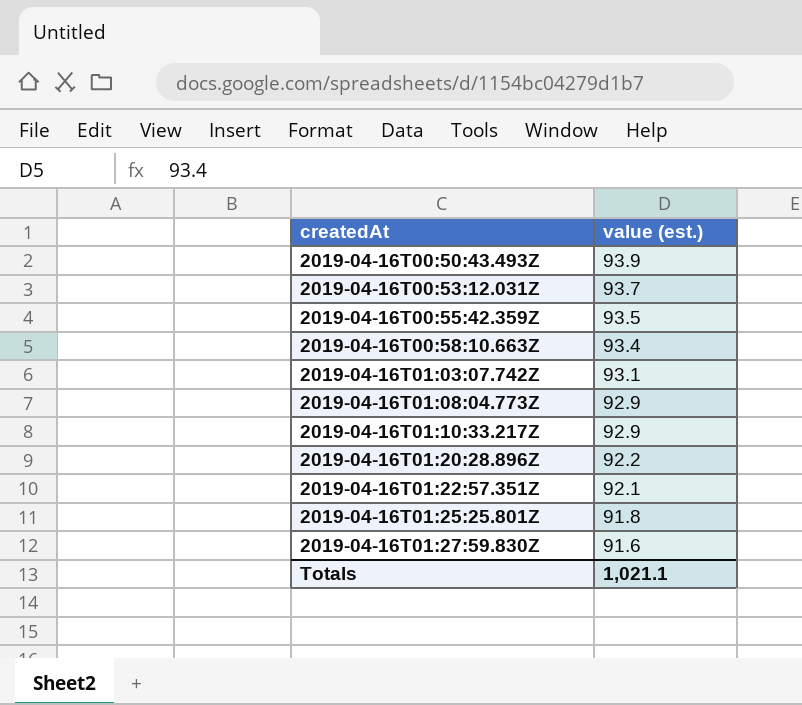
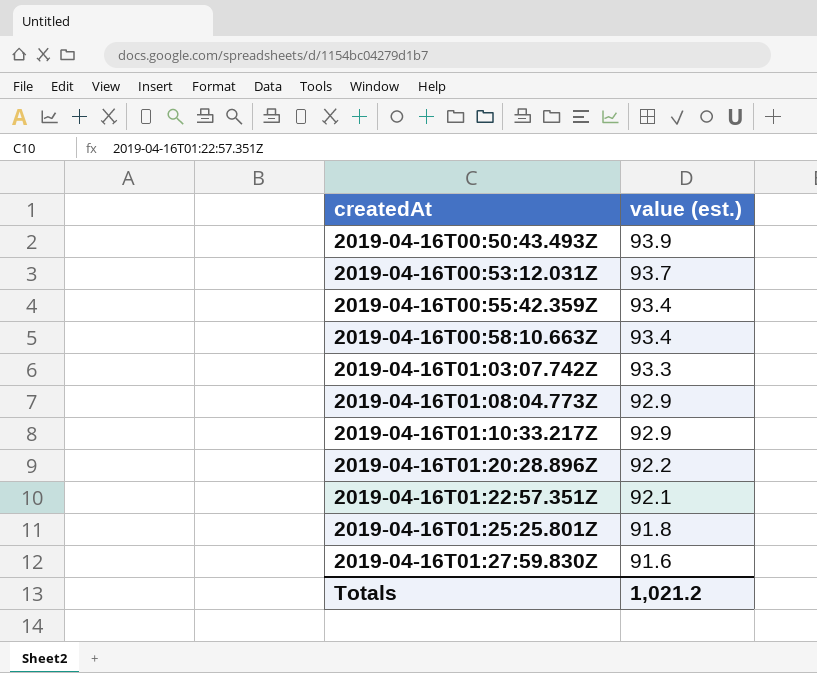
2019-04-16T00:55:42.359Z | value (est.): 93.5 -> 93.4
2019-04-16T01:03:07.742Z | value (est.): 93.1 -> 93.3
Totals | value (est.): 1,021.1 -> 1,021.2

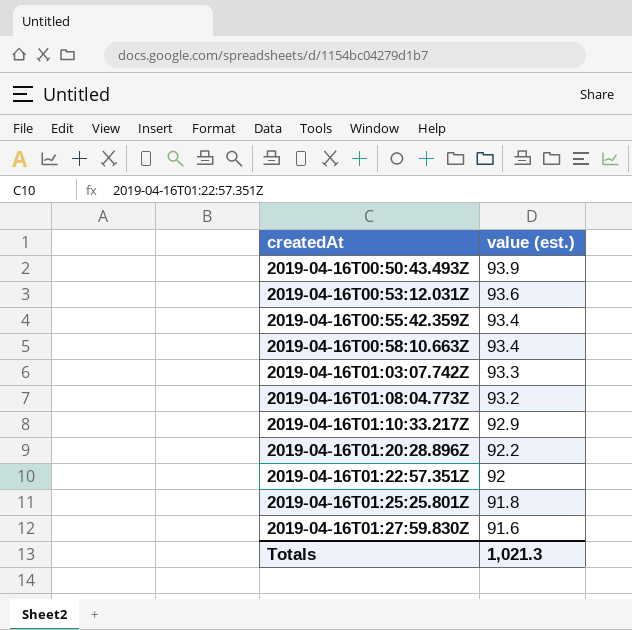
2019-04-16T00:53:12.031Z | value (est.): 93.7 -> 93.6
2019-04-16T01:08:04.773Z | value (est.): 92.9 -> 93.2
2019-04-16T01:22:57.351Z | value (est.): 92.1 -> 92
Totals | value (est.): 1,021.2 -> 1,021.3

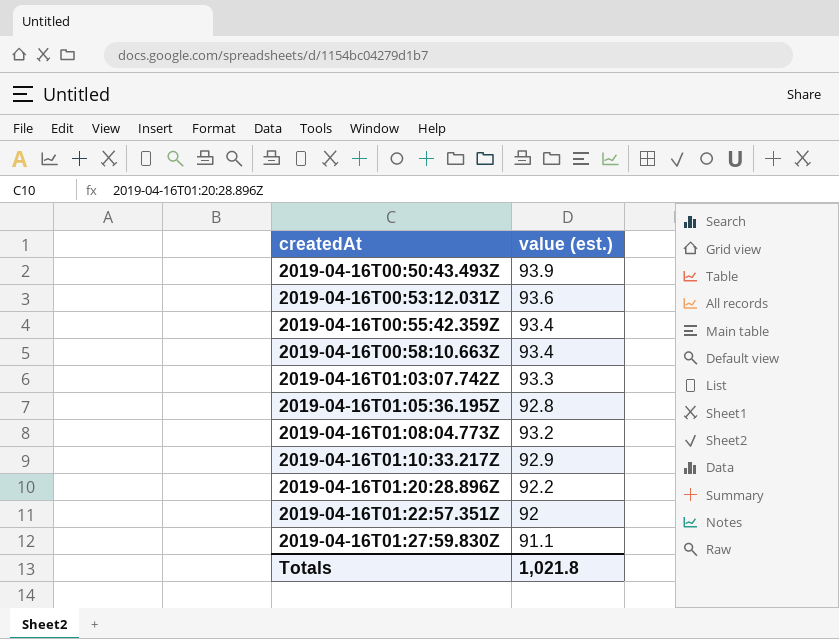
row 2019-04-16T01:25:25.801Z: 91.8 -> none
row 2019-04-16T01:05:36.195Z: none -> 92.8
2019-04-16T01:27:59.830Z | value (est.): 91.6 -> 91.1
Totals | value (est.): 1,021.3 -> 1,021.8

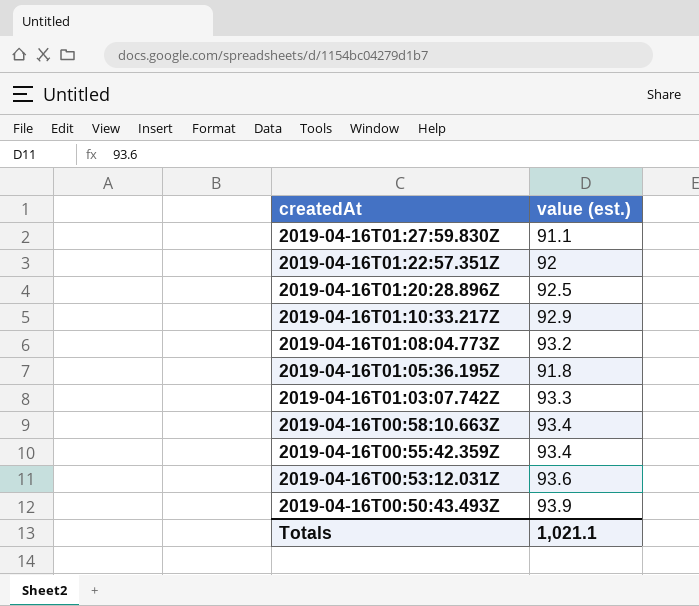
row order: createdAt ascending -> createdAt descending
2019-04-16T01:20:28.896Z | value (est.): 92.2 -> 92.5
2019-04-16T01:05:36.195Z | value (est.): 92.8 -> 91.8
Totals | value (est.): 1,021.8 -> 1,021.1

